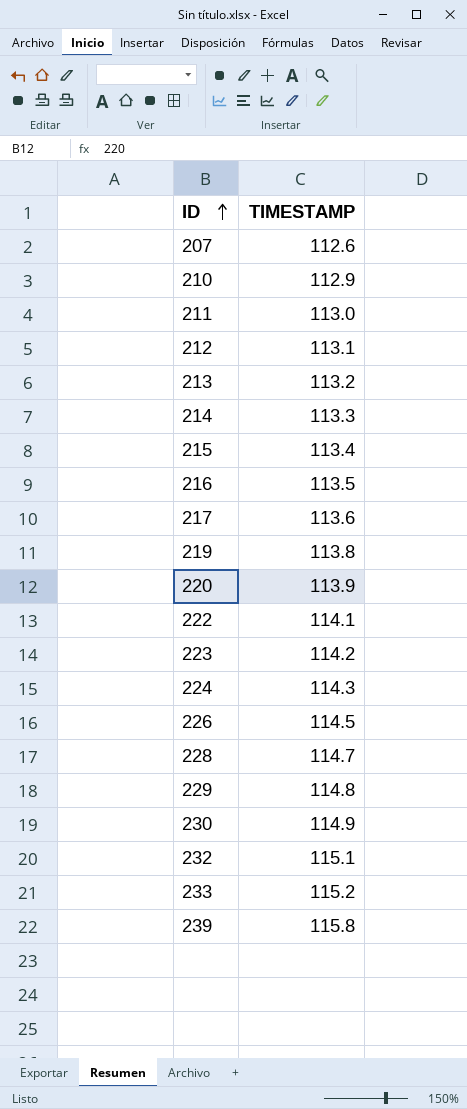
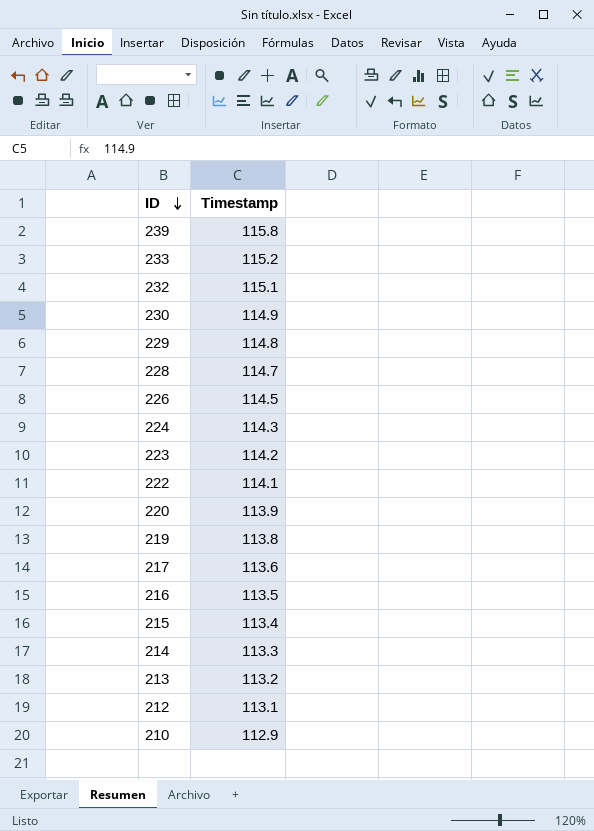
row order: ID ascending -> ID descending
column name: TIMESTAMP -> Timestamp
row 207: 112.6 -> none
row 211: 113.0 -> none

